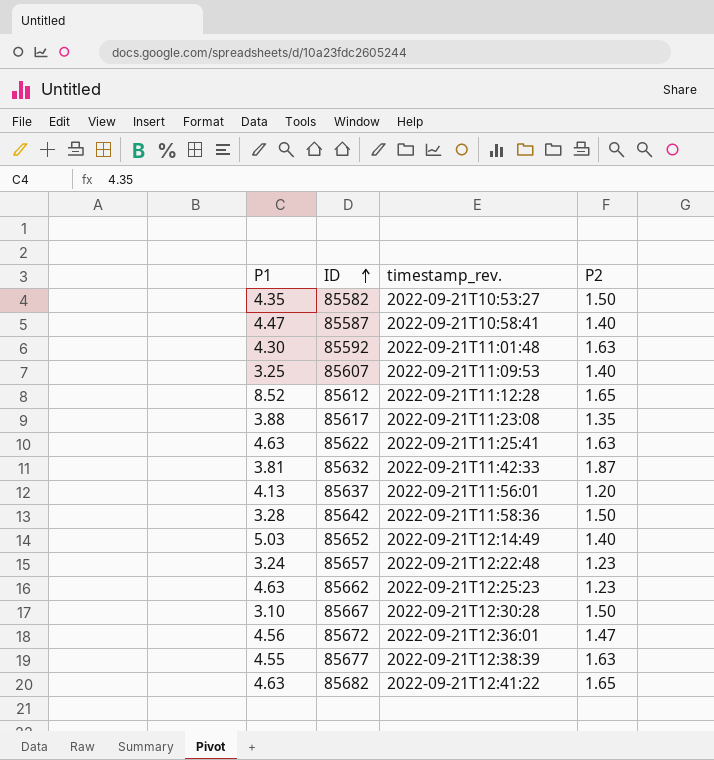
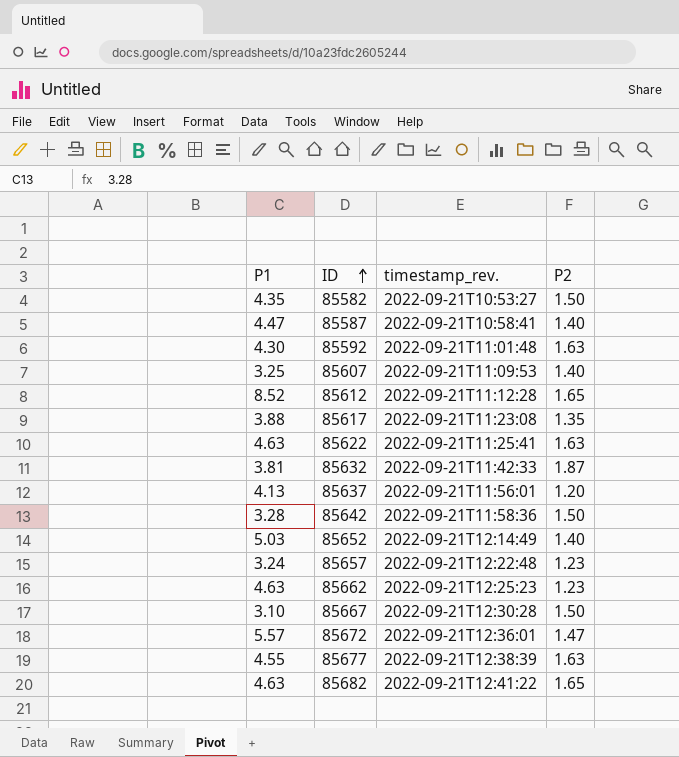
85672 | P1: 4.56 -> 5.57

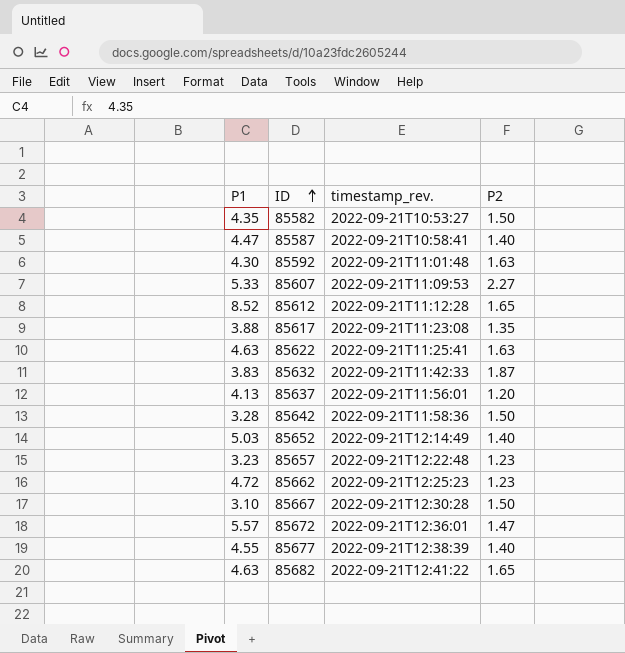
85607 | P1: 3.25 -> 5.33
85607 | P2: 1.40 -> 2.27
85632 | P1: 3.81 -> 3.83
85657 | P1: 3.24 -> 3.23
85662 | P1: 4.63 -> 4.72
85677 | P2: 1.63 -> 1.40

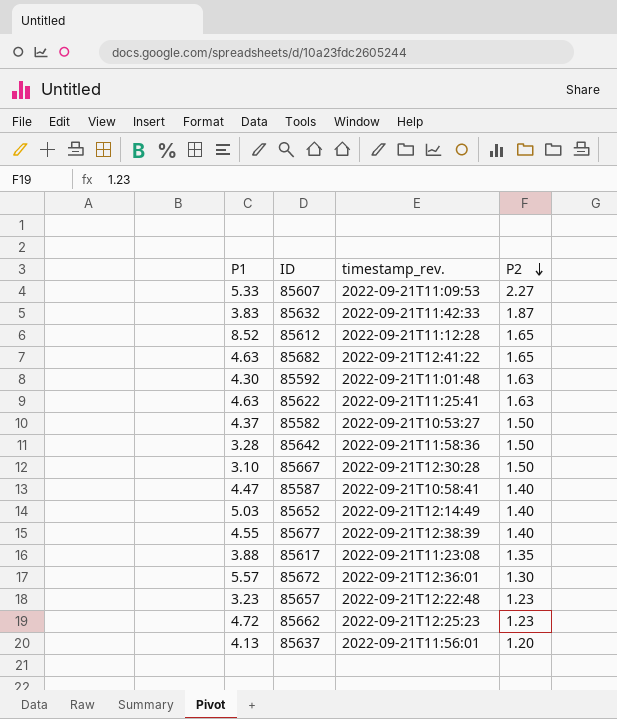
row order: ID ascending -> P2 descending
85582 | P1: 4.35 -> 4.37
85672 | P2: 1.47 -> 1.30

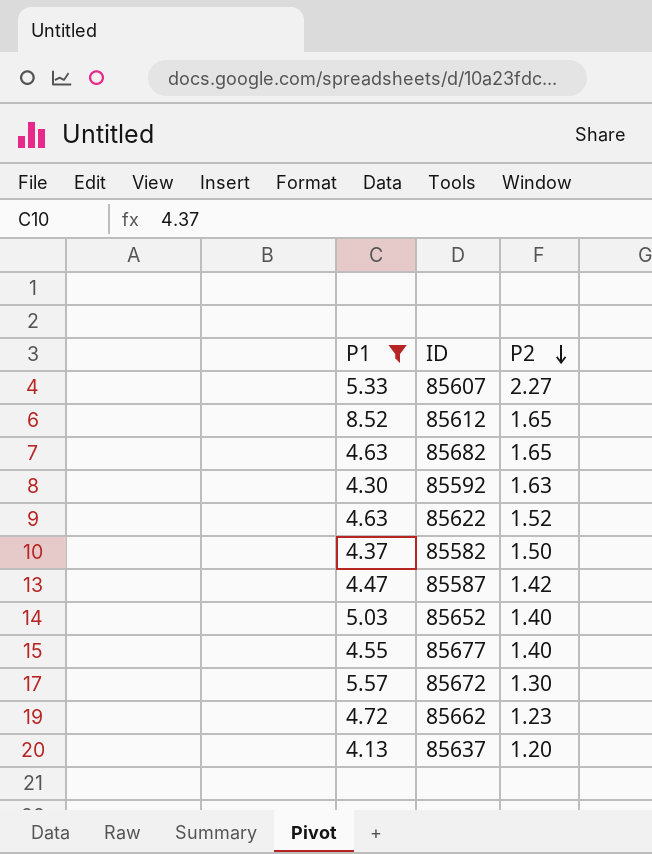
filter: none -> P1 >= 4.13
column timestamp_rev. | position: 3 -> none
85622 | P2: 1.63 -> 1.52
85587 | P2: 1.40 -> 1.42

